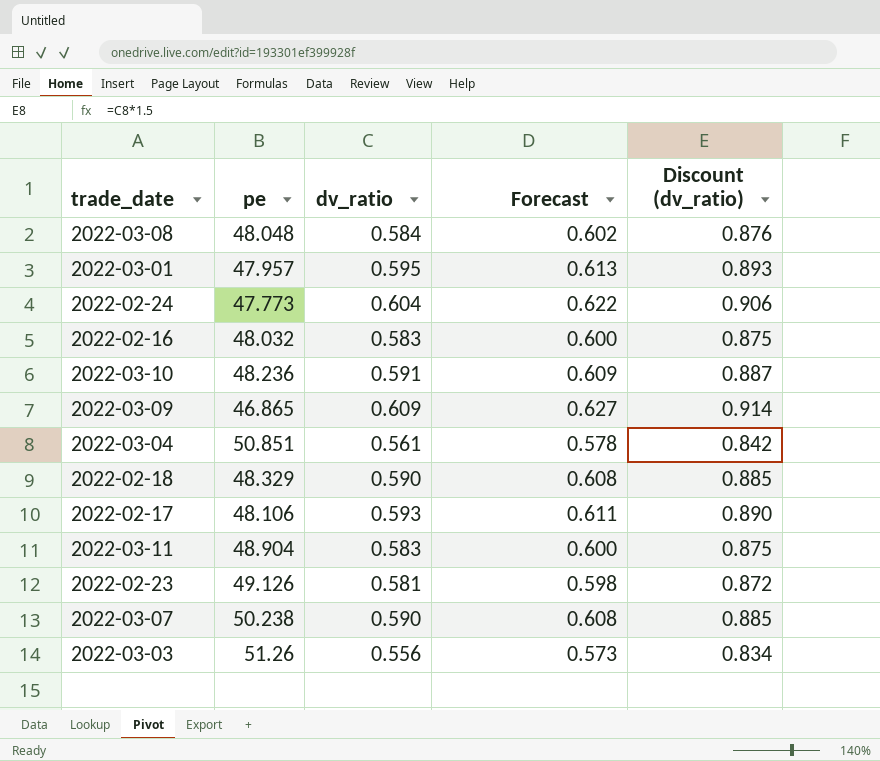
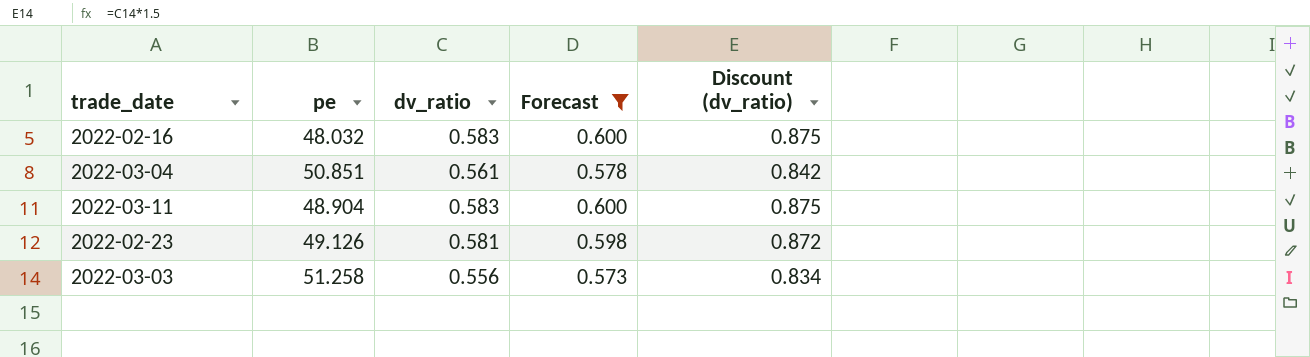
filter: none -> Forecast <= 0.600
2022-03-03 | pe: 51.26 -> 51.258

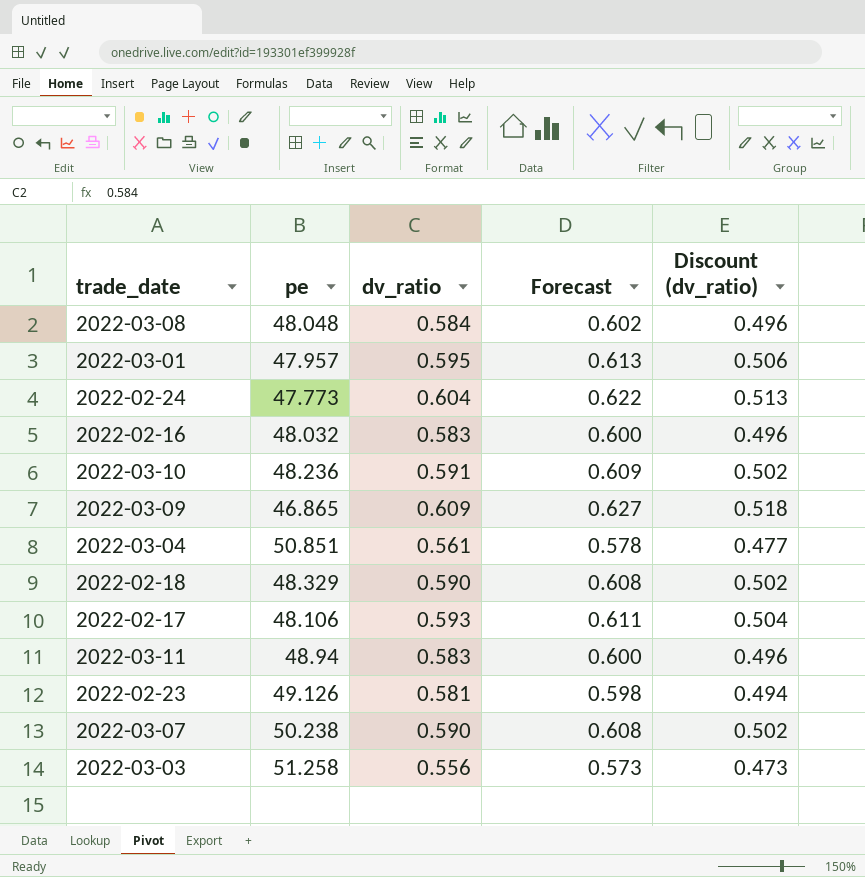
filter: Forecast <= 0.600 -> none
column Discount (dv_ratio) | formula: [dv_ratio] * 1.5 -> [dv_ratio] * 0.85
2022-03-11 | pe: 48.904 -> 48.94

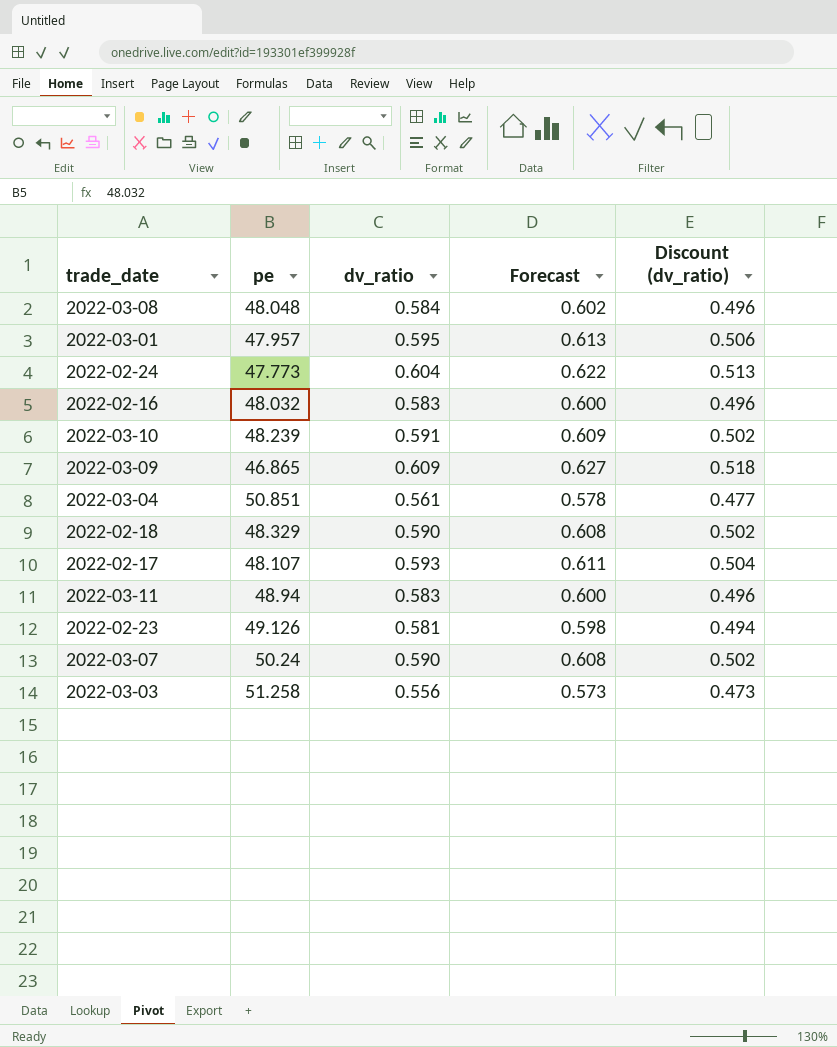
2022-03-10 | pe: 48.236 -> 48.239
2022-02-17 | pe: 48.106 -> 48.107
2022-03-07 | pe: 50.238 -> 50.24

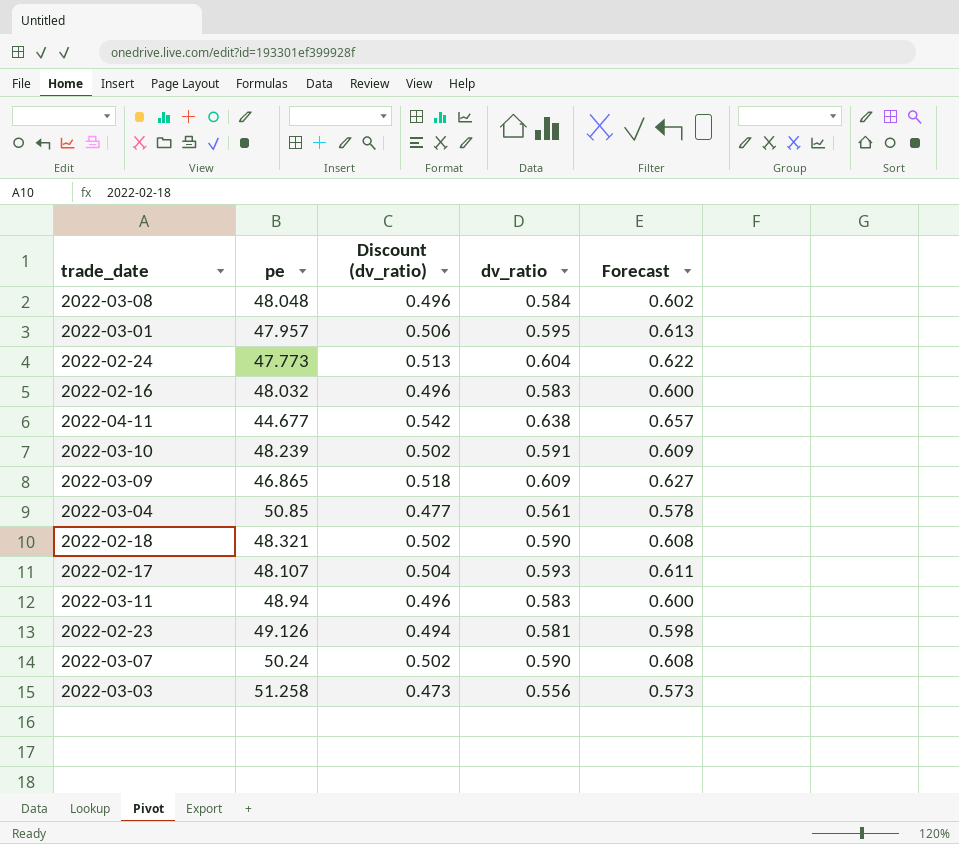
column Discount (dv_ratio) | position: 5 -> 3
row 2022-04-11: none -> 44.677 | 0.542 | 0.638 | 0.657
2022-03-04 | pe: 50.851 -> 50.85
2022-02-18 | pe: 48.329 -> 48.321

